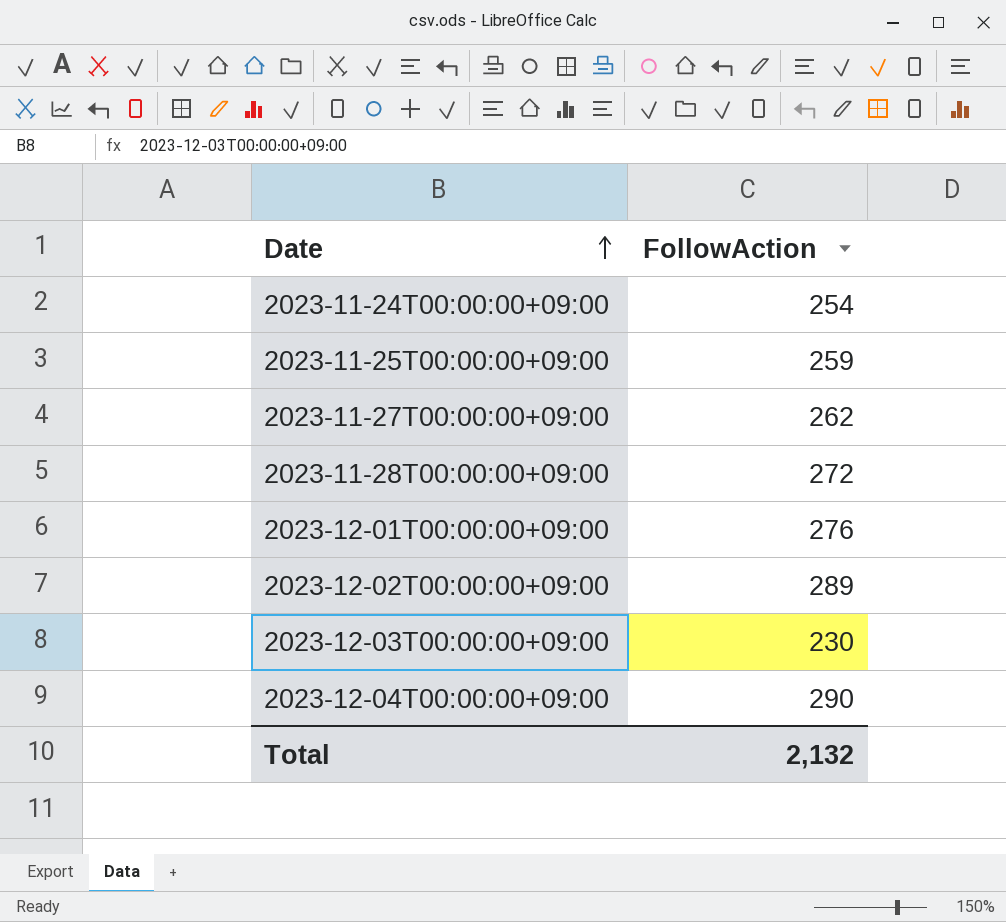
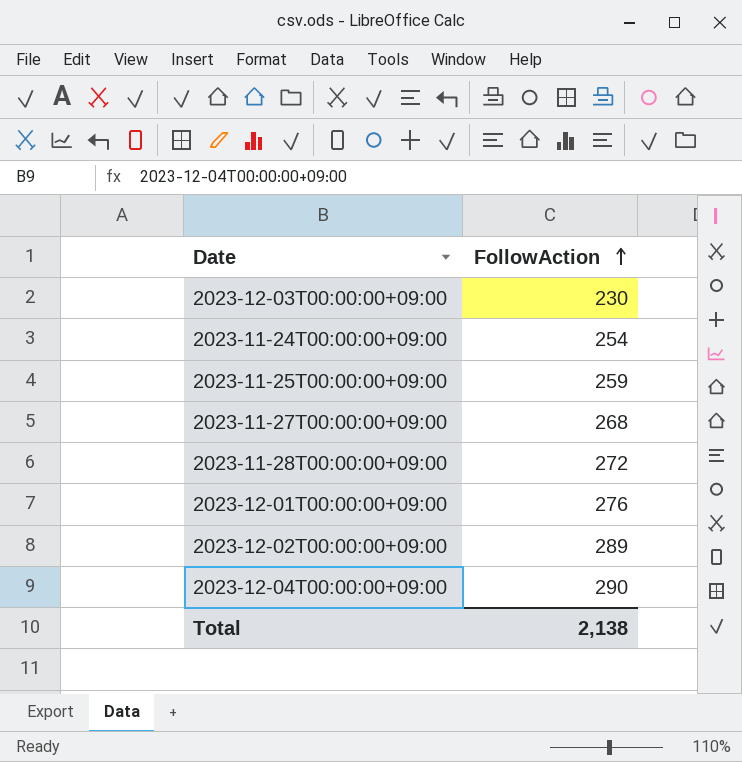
row order: Date ascending -> FollowAction ascending
2023-11-27T00:00:00+09:00 | FollowAction: 262 -> 268
Total | FollowAction: 2,132 -> 2,138

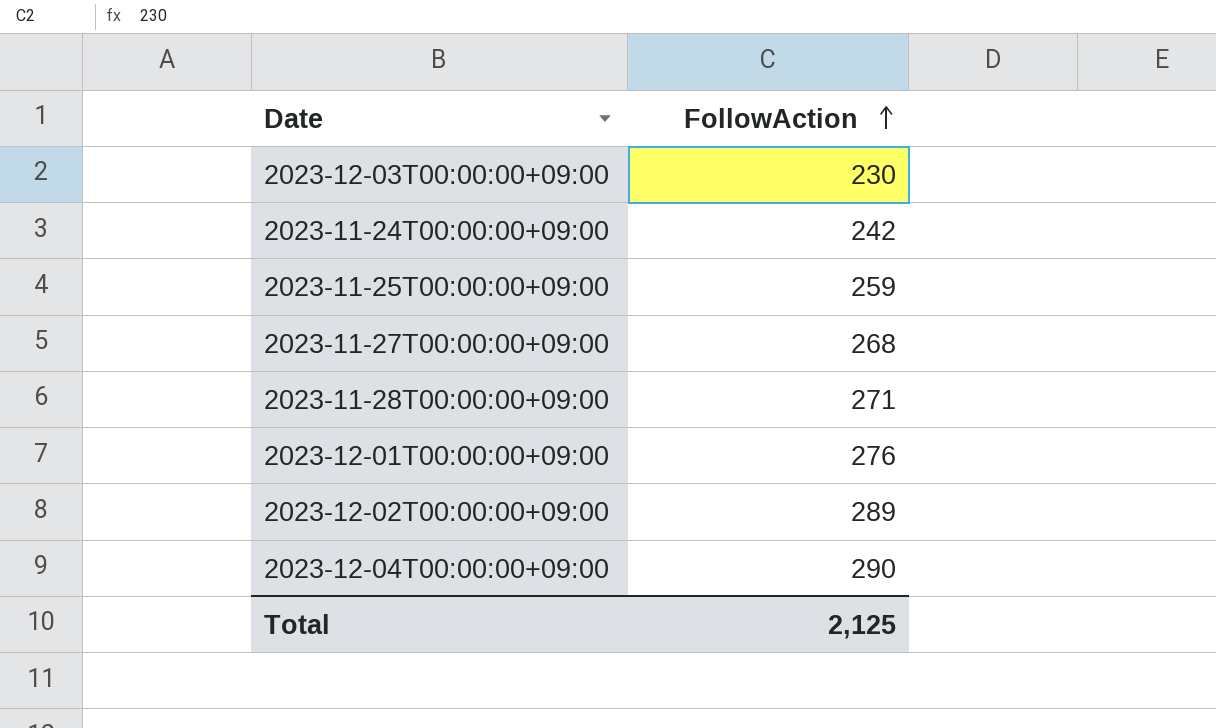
2023-11-24T00:00:00+09:00 | FollowAction: 254 -> 242
2023-11-28T00:00:00+09:00 | FollowAction: 272 -> 271
Total | FollowAction: 2,138 -> 2,125

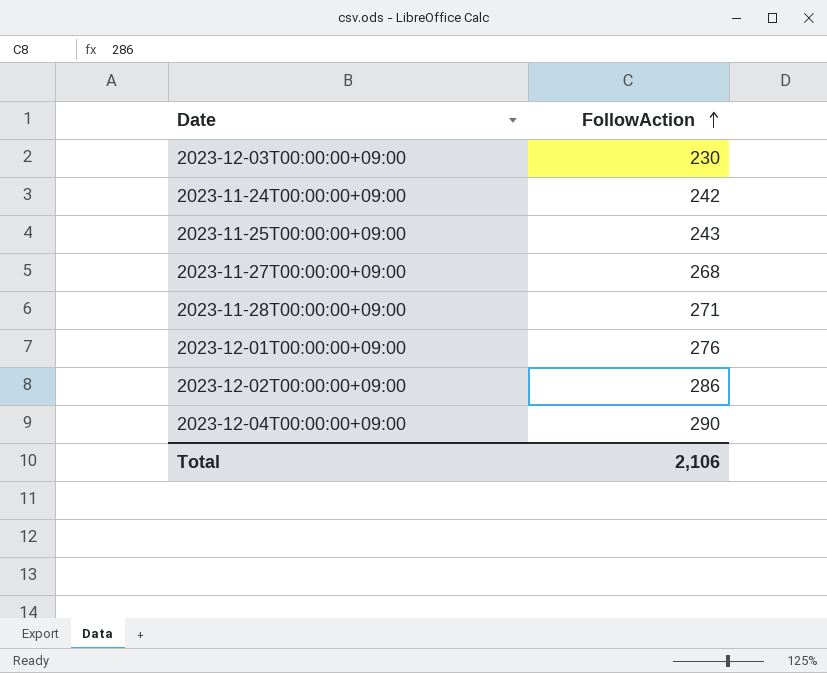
2023-11-25T00:00:00+09:00 | FollowAction: 259 -> 243
2023-12-02T00:00:00+09:00 | FollowAction: 289 -> 286
Total | FollowAction: 2,125 -> 2,106

